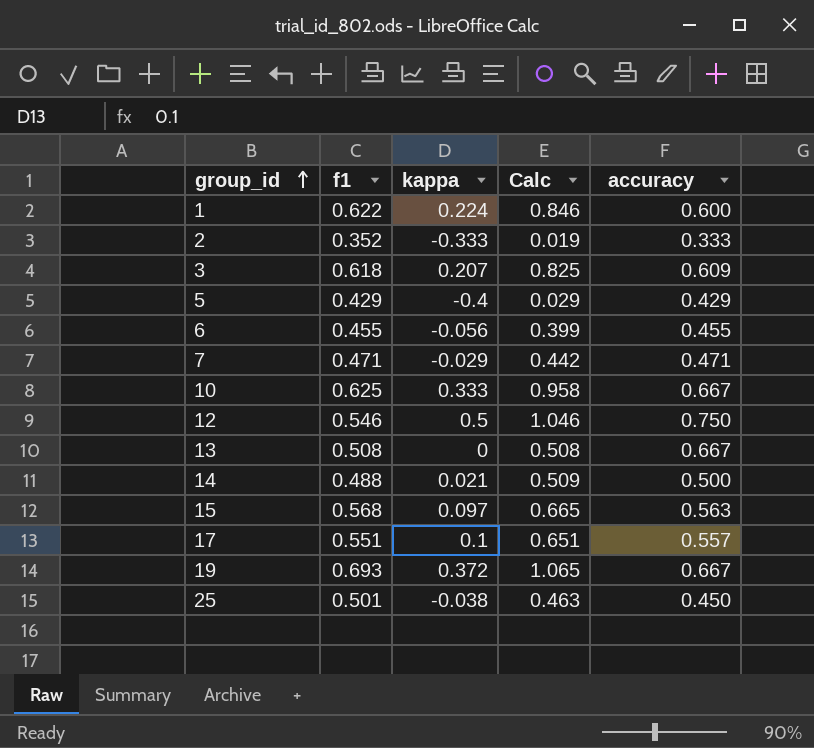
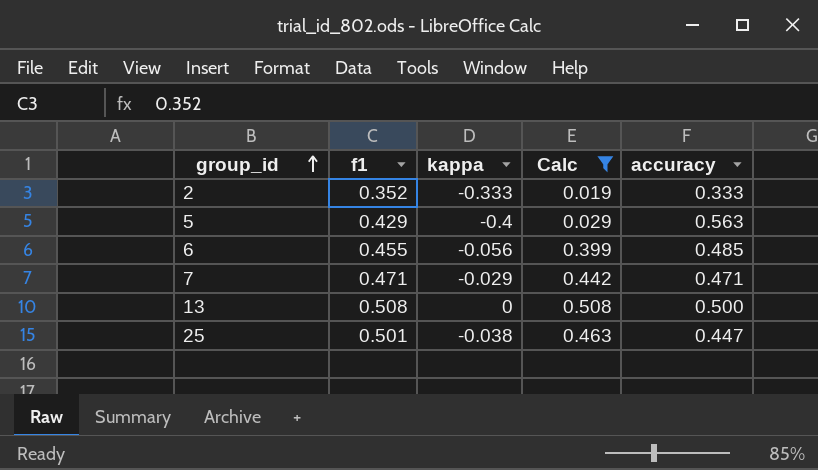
filter: none -> Calc <= 0.508
5 | accuracy: 0.429 -> 0.563
6 | accuracy: 0.455 -> 0.485
13 | accuracy: 0.667 -> 0.500
25 | accuracy: 0.450 -> 0.447

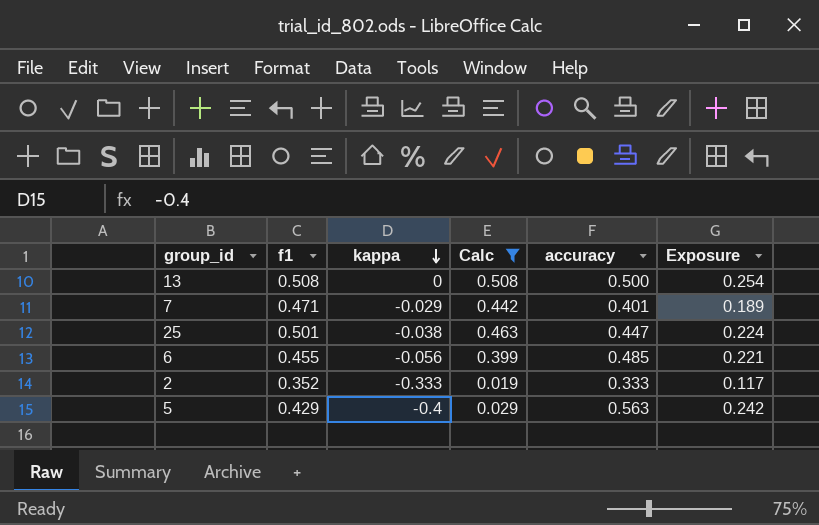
row order: group_id ascending -> kappa descending
column Exposure | formula: none -> [f1] * [accuracy]
7 | accuracy: 0.471 -> 0.401

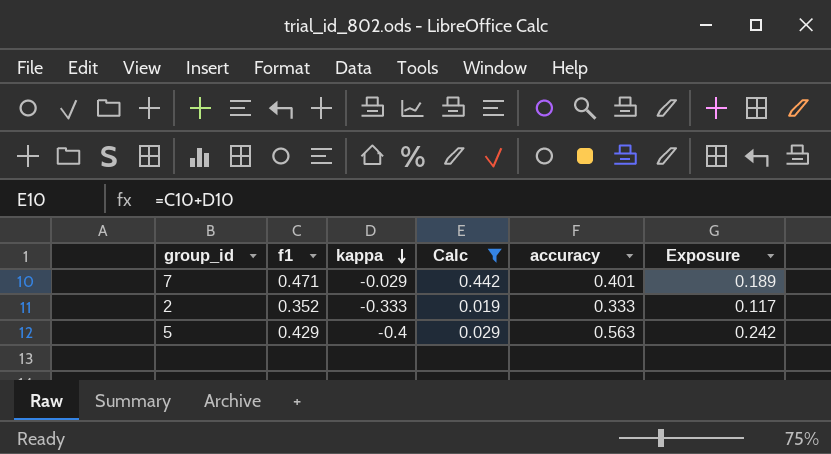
row 13: 0.508 | 0 | 0.508 | 0.500 | 0.254 -> none
row 25: 0.501 | -0.038 | 0.463 | 0.447 | 0.224 -> none
row 6: 0.455 | -0.056 | 0.399 | 0.485 | 0.221 -> none

